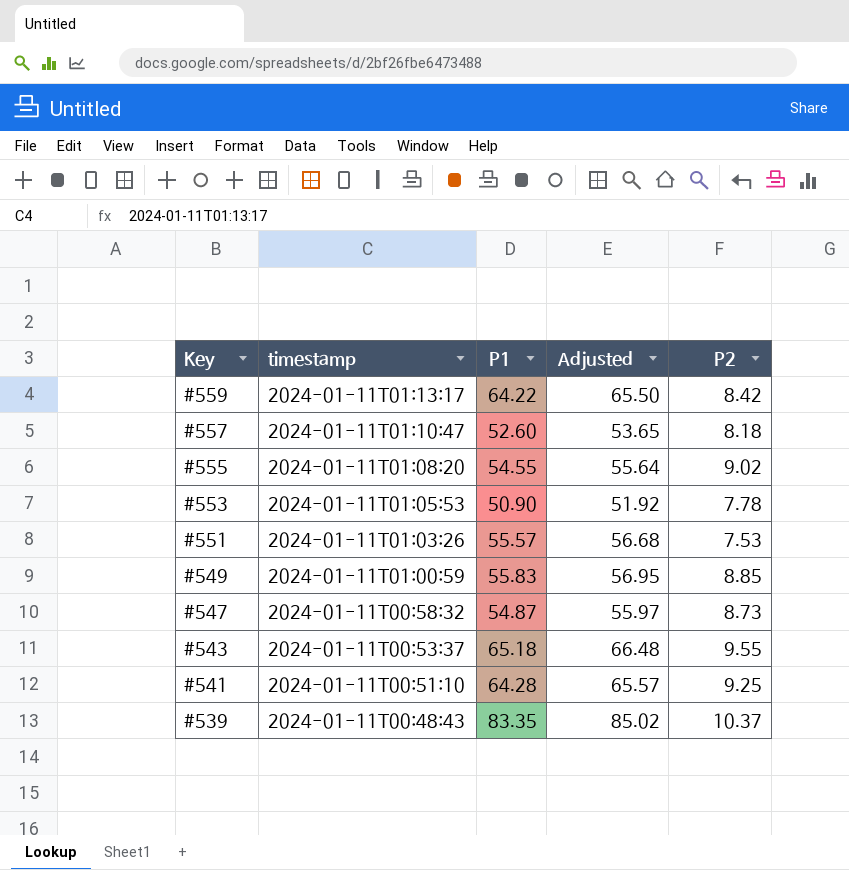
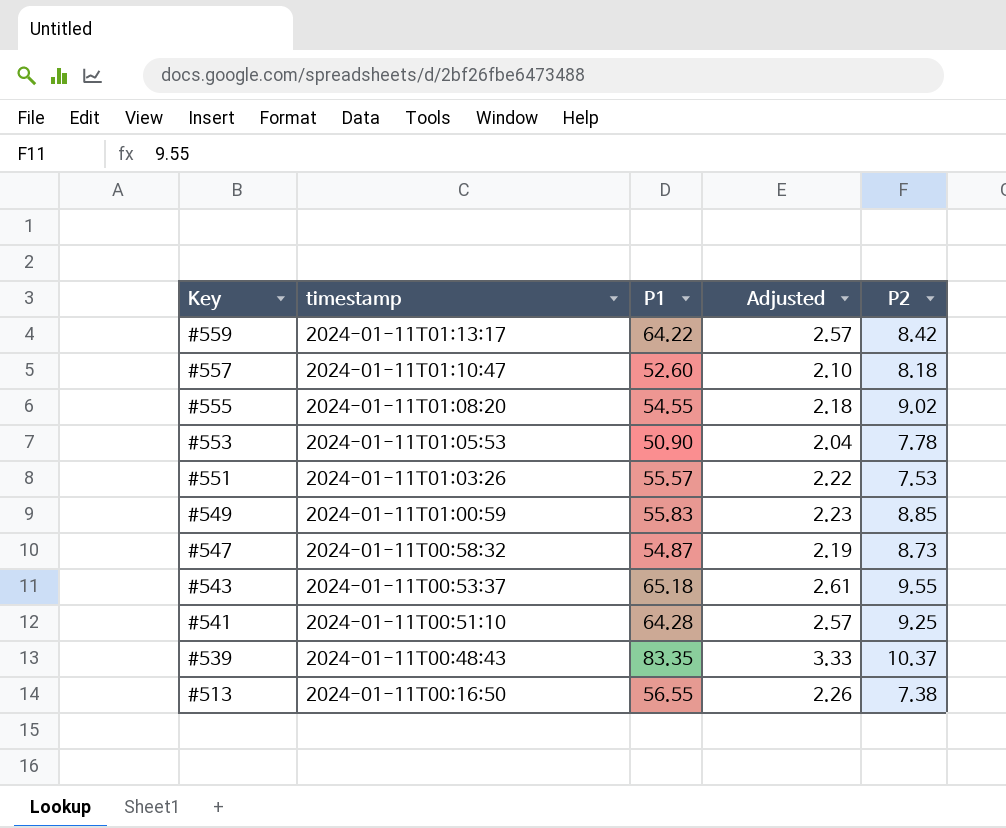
column Adjusted | formula: [P1] * 1.02 -> [P1] * 0.04
row #513: none -> 2024-01-11T00:16:50 | 56.55 | 2.26 | 7.38

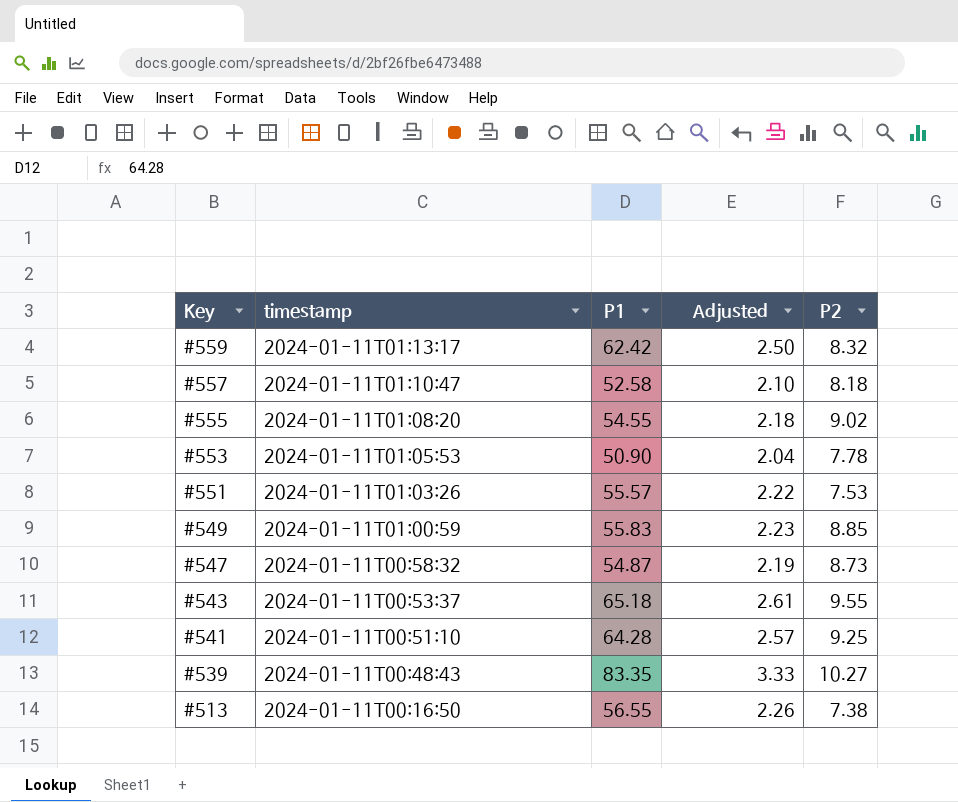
#559 | P1: 64.22 -> 62.42
#559 | Adjusted: 2.57 -> 2.50
#559 | P2: 8.42 -> 8.32
#557 | P1: 52.60 -> 52.58
#539 | P2: 10.37 -> 10.27

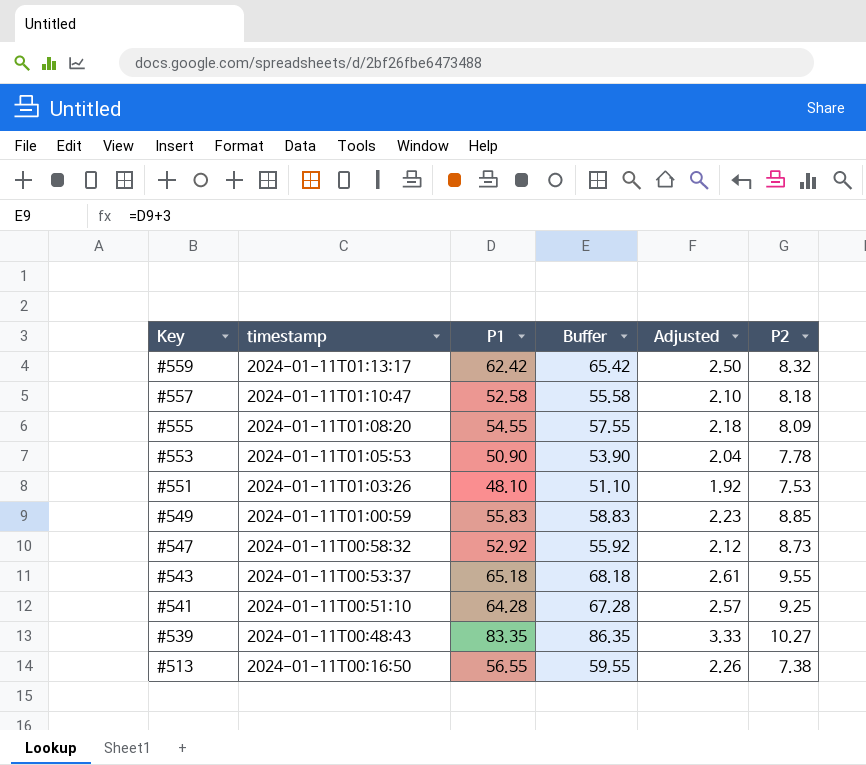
column Buffer | formula: none -> [P1] + 3
#555 | P2: 9.02 -> 8.09
#551 | P1: 55.57 -> 48.10
#551 | Adjusted: 2.22 -> 1.92
#547 | P1: 54.87 -> 52.92
#547 | Adjusted: 2.19 -> 2.12

